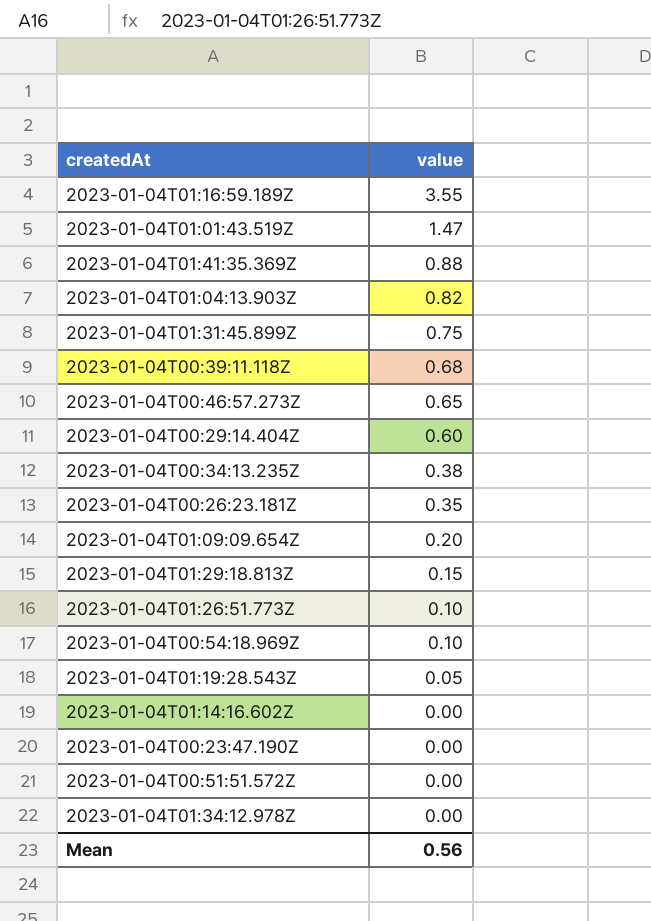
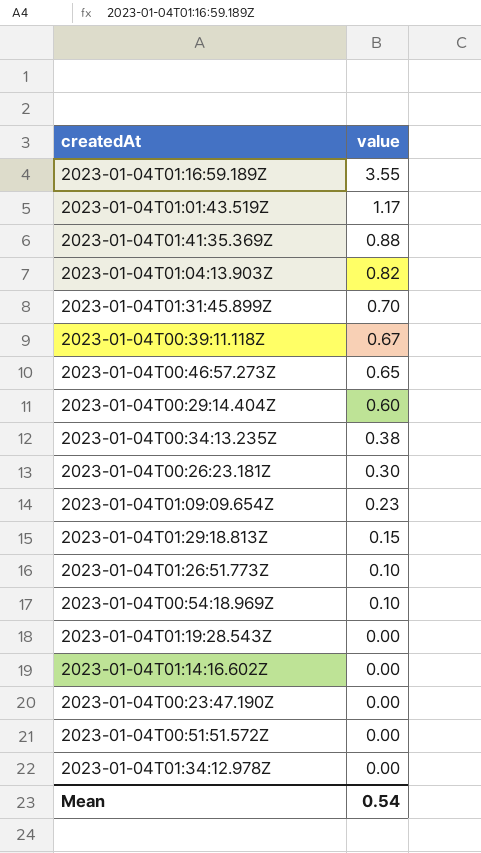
2023-01-04T01:01:43.519Z | value: 1.47 -> 1.17
2023-01-04T01:31:45.899Z | value: 0.75 -> 0.70
2023-01-04T00:39:11.118Z | value: 0.68 -> 0.67
2023-01-04T00:26:23.181Z | value: 0.35 -> 0.30
2023-01-04T01:09:09.654Z | value: 0.20 -> 0.23
2023-01-04T01:19:28.543Z | value: 0.05 -> 0.00
Mean | value: 0.56 -> 0.54

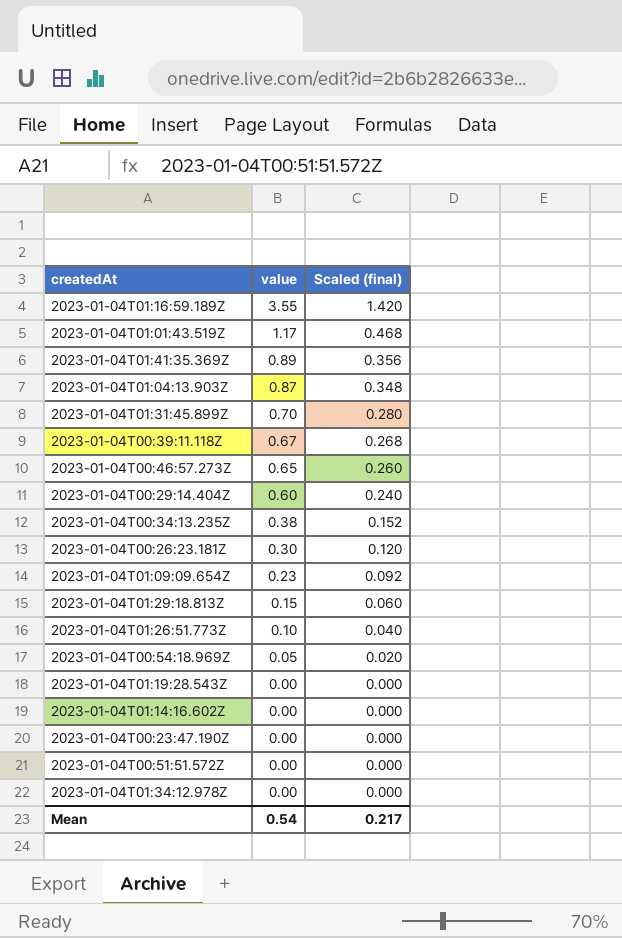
column Scaled (final) | formula: none -> [value] * 0.4
2023-01-04T01:41:35.369Z | value: 0.88 -> 0.89
2023-01-04T01:04:13.903Z | value: 0.82 -> 0.87
2023-01-04T00:54:18.969Z | value: 0.10 -> 0.05

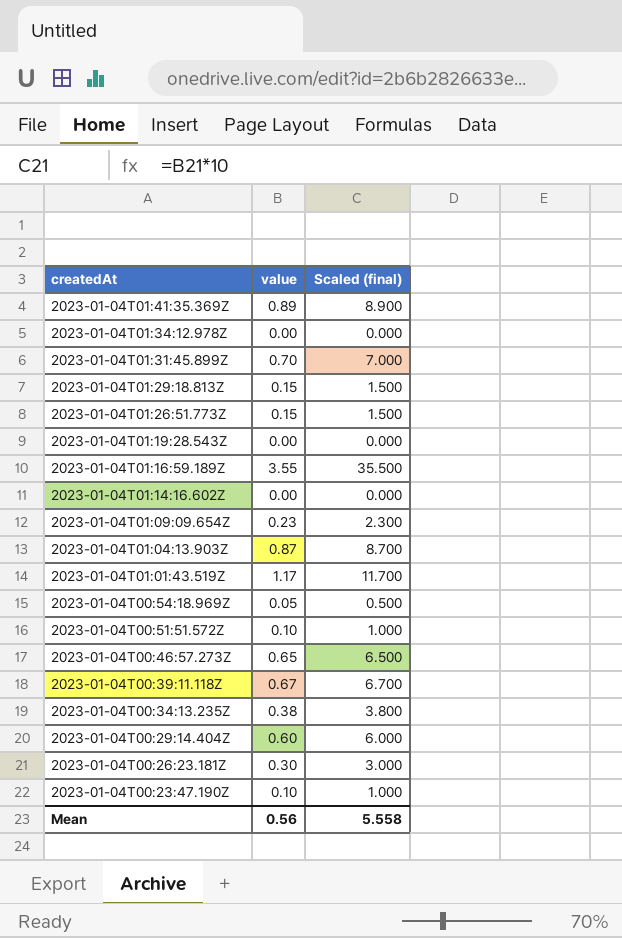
row order: value descending -> createdAt descending
column Scaled (final) | formula: [value] * 0.4 -> [value] * 10
2023-01-04T01:26:51.773Z | value: 0.10 -> 0.15
2023-01-04T00:51:51.572Z | value: 0.00 -> 0.10
2023-01-04T00:23:47.190Z | value: 0.00 -> 0.10
Mean | value: 0.54 -> 0.56
Mean | Scaled (final): 0.217 -> 5.558

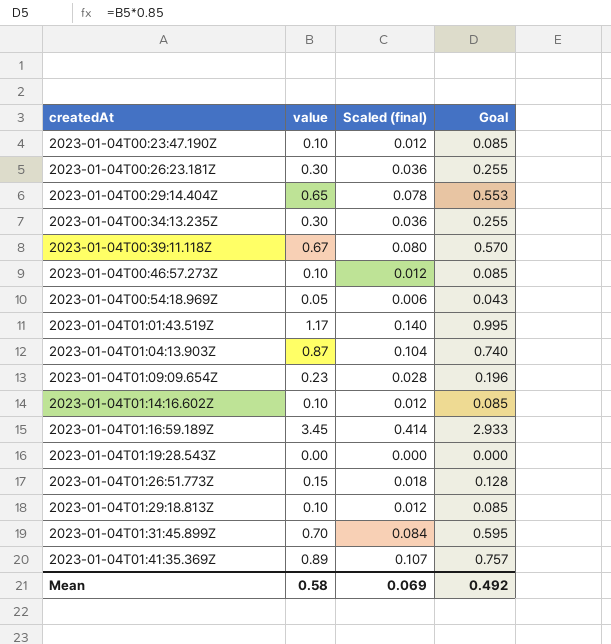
row order: createdAt descending -> createdAt ascending
column Scaled (final) | formula: [value] * 10 -> [value] * 0.12
column Goal | formula: none -> [value] * 0.85
row 2023-01-04T01:34:12.978Z: 0.00 | 0.000 -> none
row 2023-01-04T00:51:51.572Z: 0.10 | 1.000 -> none
2023-01-04T00:29:14.404Z | value: 0.60 -> 0.65
2023-01-04T00:34:13.235Z | value: 0.38 -> 0.30
2023-01-04T00:46:57.273Z | value: 0.65 -> 0.10
2023-01-04T01:14:16.602Z | value: 0.00 -> 0.10
2023-01-04T01:16:59.189Z | value: 3.55 -> 3.45
2023-01-04T01:29:18.813Z | value: 0.15 -> 0.10
Mean | value: 0.56 -> 0.58
Mean | Scaled (final): 5.558 -> 0.069

